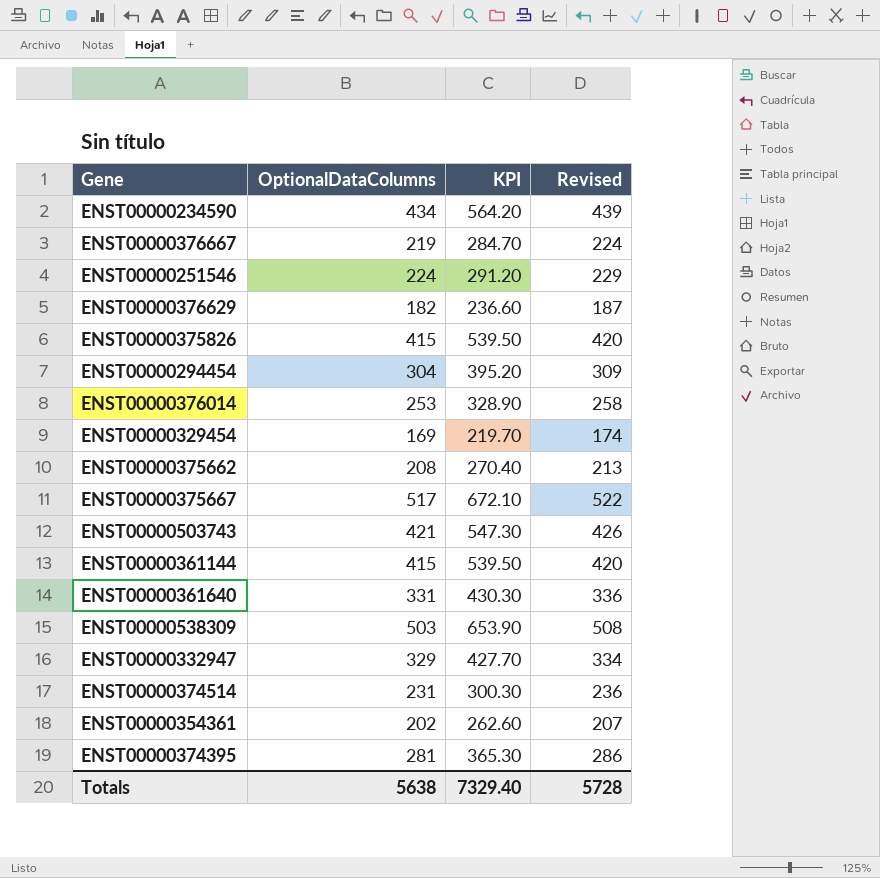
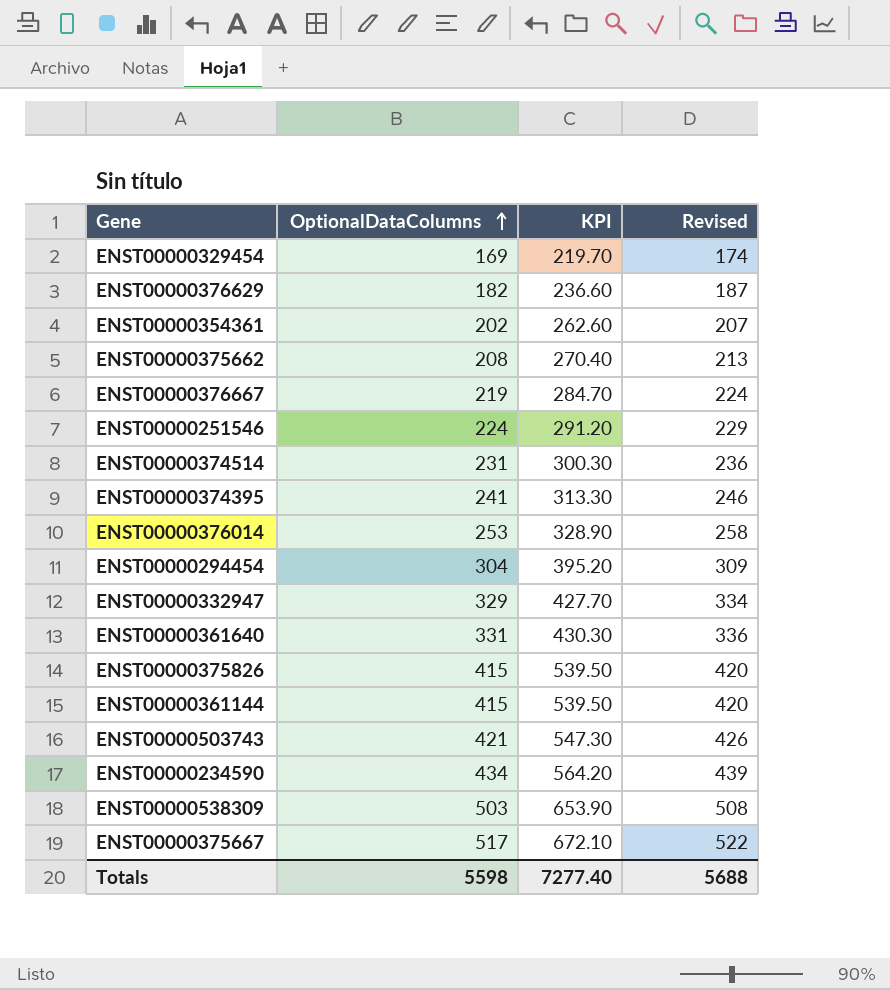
row order: none -> OptionalDataColumns ascending
ENST00000374395 | OptionalDataColumns: 281 -> 241
ENST00000374395 | KPI: 365.30 -> 313.30
ENST00000374395 | Revised: 286 -> 246
Totals | OptionalDataColumns: 5638 -> 5598
Totals | KPI: 7329.40 -> 7277.40
Totals | Revised: 5728 -> 5688

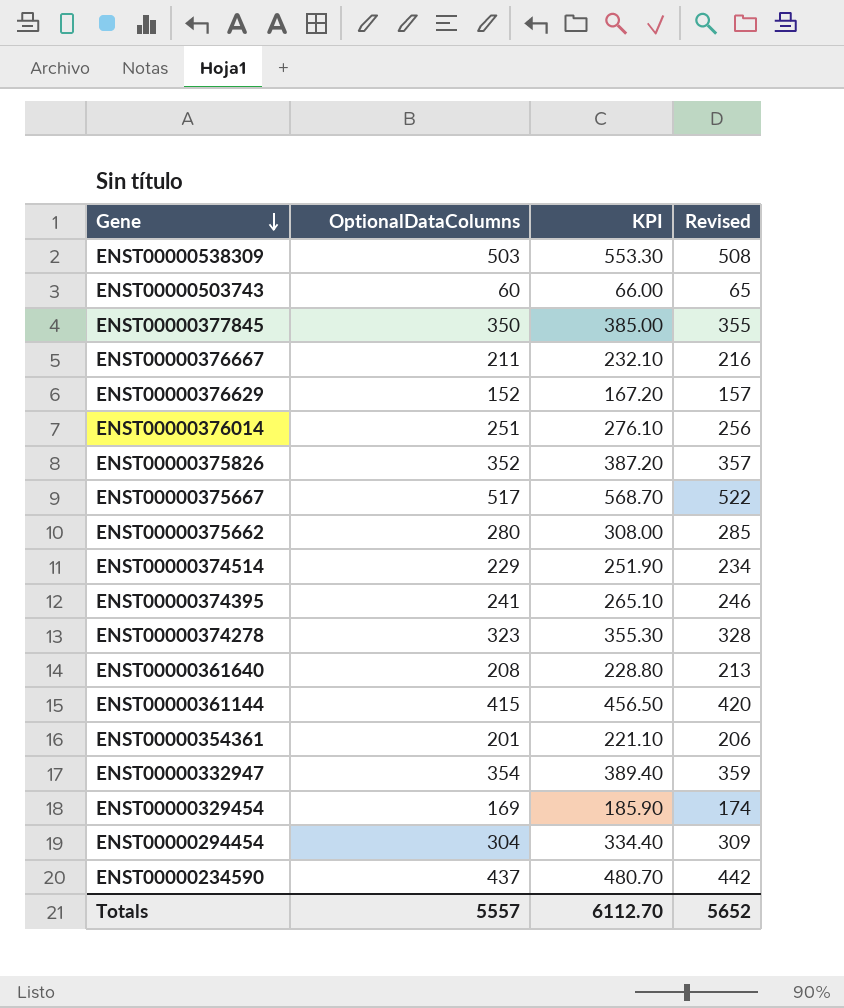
row order: OptionalDataColumns ascending -> Gene descending
column KPI | formula: [OptionalDataColumns] * 1.3 -> [OptionalDataColumns] * 1.1
row ENST00000251546: 224 | 291.20 | 229 -> none
ENST00000503743 | OptionalDataColumns: 421 -> 60
ENST00000503743 | Revised: 426 -> 65
row ENST00000377845: none -> 350 | 385.00 | 355
ENST00000376667 | OptionalDataColumns: 219 -> 211
ENST00000376667 | Revised: 224 -> 216
ENST00000376629 | OptionalDataColumns: 182 -> 152
ENST00000376629 | Revised: 187 -> 157
ENST00000376014 | OptionalDataColumns: 253 -> 251
ENST00000376014 | Revised: 258 -> 256
ENST00000375826 | OptionalDataColumns: 415 -> 352
ENST00000375826 | Revised: 420 -> 357
ENST00000375662 | OptionalDataColumns: 208 -> 280
ENST00000375662 | Revised: 213 -> 285
ENST00000374514 | OptionalDataColumns: 231 -> 229
ENST00000374514 | Revised: 236 -> 234
row ENST00000374278: none -> 323 | 355.30 | 328
ENST00000361640 | OptionalDataColumns: 331 -> 208
ENST00000361640 | Revised: 336 -> 213
ENST00000354361 | OptionalDataColumns: 202 -> 201
ENST00000354361 | Revised: 207 -> 206
ENST00000332947 | OptionalDataColumns: 329 -> 354
ENST00000332947 | Revised: 334 -> 359
ENST00000234590 | OptionalDataColumns: 434 -> 437
ENST00000234590 | Revised: 439 -> 442
Totals | OptionalDataColumns: 5598 -> 5557
Totals | KPI: 7277.40 -> 6112.70
Totals | Revised: 5688 -> 5652

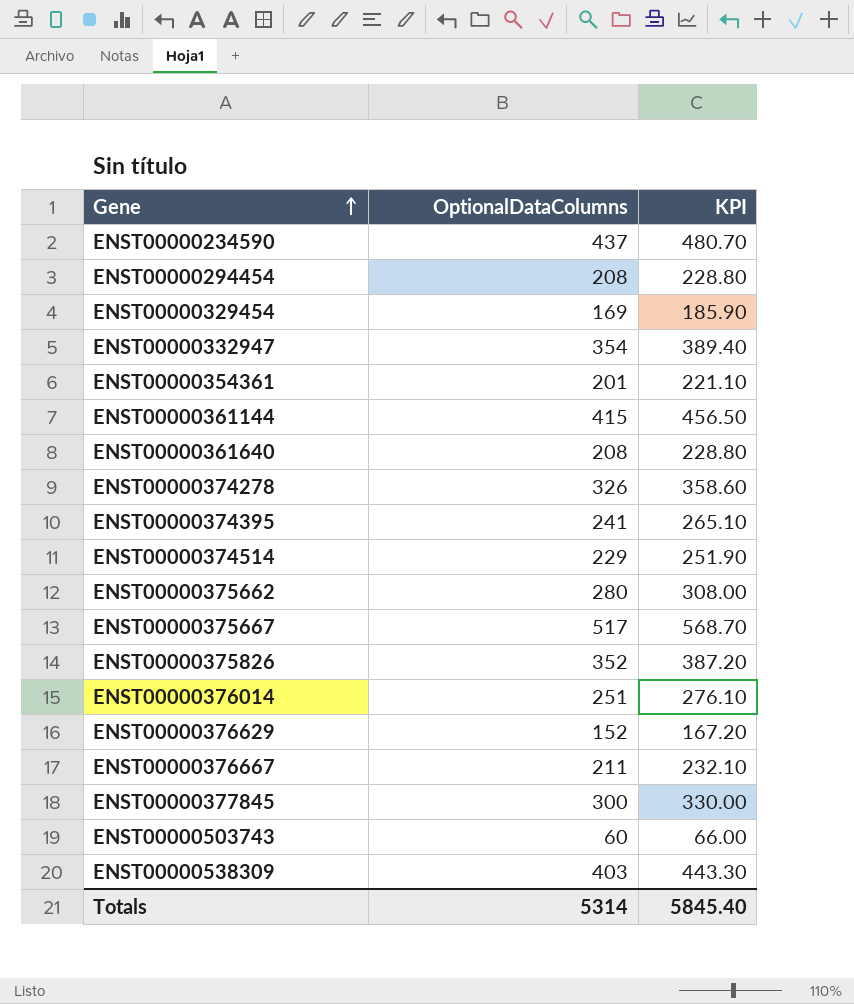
row order: Gene descending -> Gene ascending
column Revised | formula: [OptionalDataColumns] + 5 -> none
ENST00000294454 | OptionalDataColumns: 304 -> 208
ENST00000294454 | KPI: 334.40 -> 228.80
ENST00000374278 | OptionalDataColumns: 323 -> 326
ENST00000374278 | KPI: 355.30 -> 358.60
ENST00000377845 | OptionalDataColumns: 350 -> 300
ENST00000377845 | KPI: 385.00 -> 330.00
ENST00000538309 | OptionalDataColumns: 503 -> 403
ENST00000538309 | KPI: 553.30 -> 443.30
Totals | OptionalDataColumns: 5557 -> 5314
Totals | KPI: 6112.70 -> 5845.40

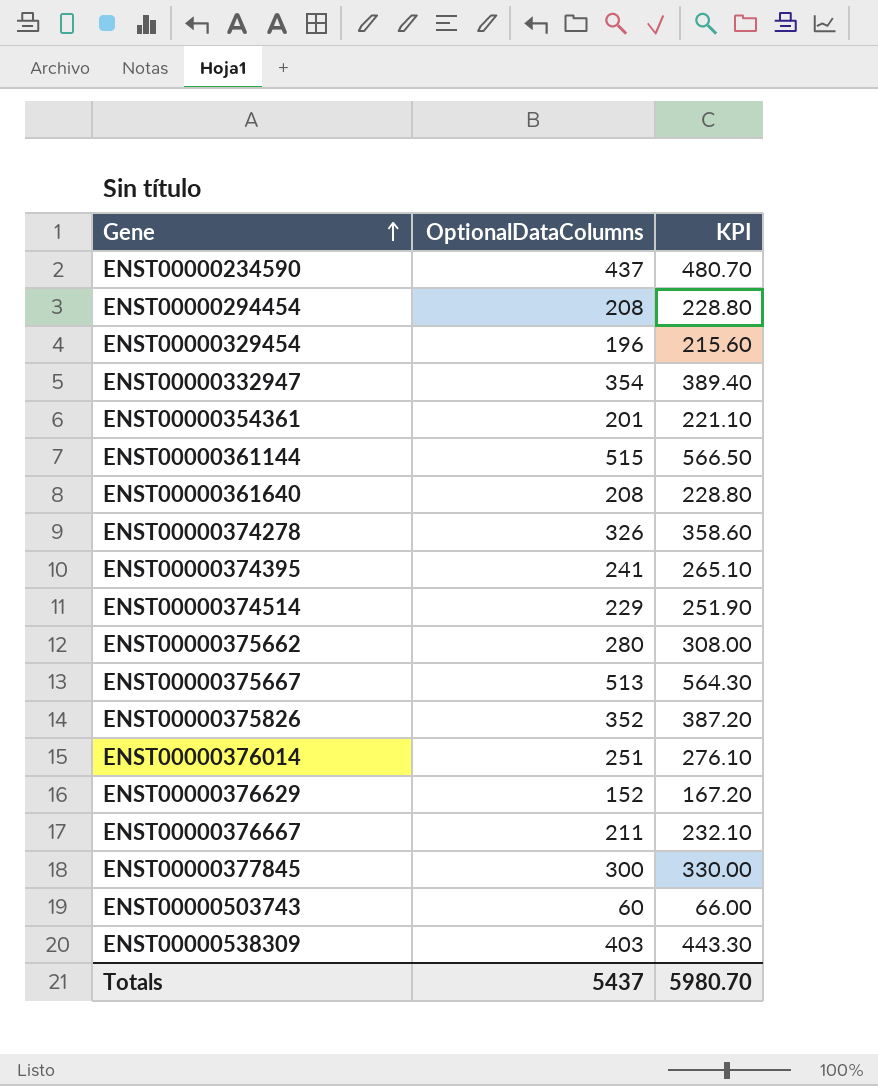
ENST00000329454 | OptionalDataColumns: 169 -> 196
ENST00000329454 | KPI: 185.90 -> 215.60
ENST00000361144 | OptionalDataColumns: 415 -> 515
ENST00000361144 | KPI: 456.50 -> 566.50
ENST00000375667 | OptionalDataColumns: 517 -> 513
ENST00000375667 | KPI: 568.70 -> 564.30
Totals | OptionalDataColumns: 5314 -> 5437
Totals | KPI: 5845.40 -> 5980.70

